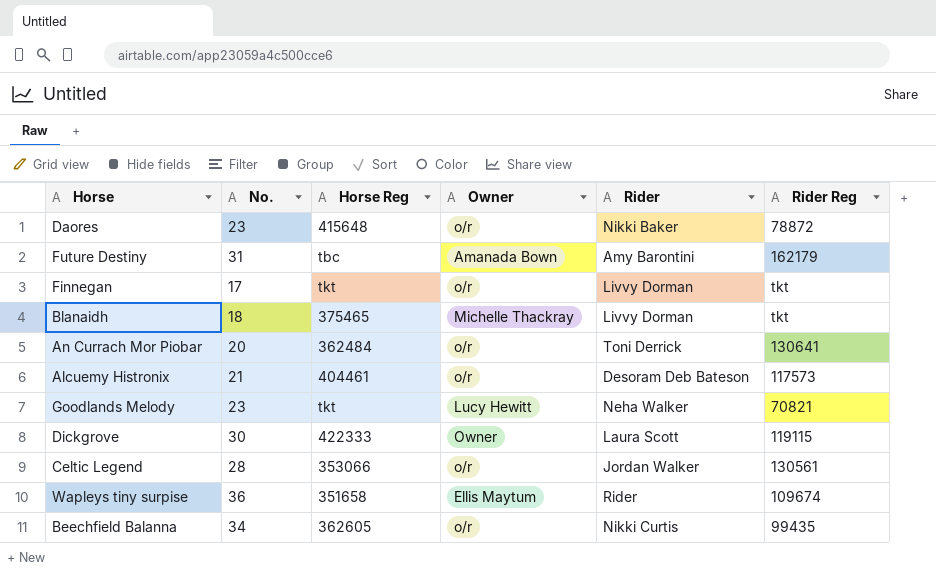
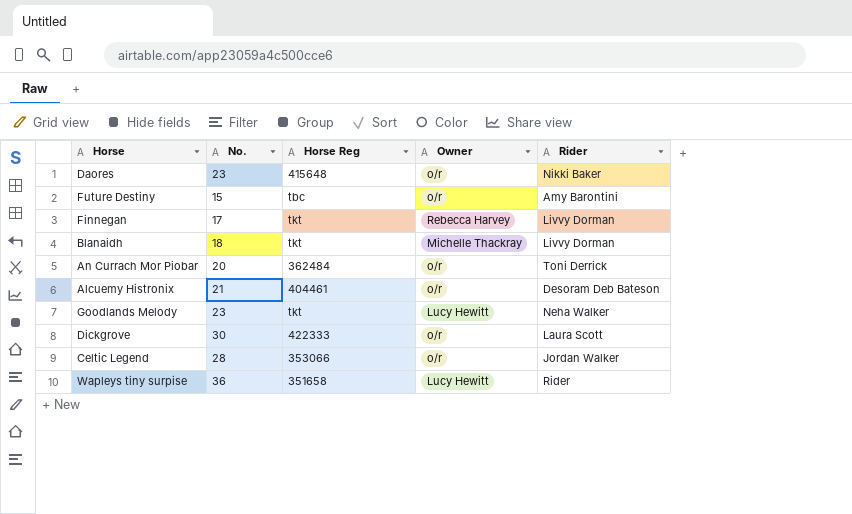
column Rider Reg | position: 6 -> none
row Beechfield Balanna: 34 | 362605 | o/r | Nikki Curtis | 99435 -> none
Future Destiny | No.: 31 -> 15
Future Destiny | Owner: Amanada Bown -> o/r
Finnegan | Owner: o/r -> Rebecca Harvey
Blanaidh | Horse Reg: 375465 -> tkt
Dickgrove | Owner: Owner -> o/r
Wapleys tiny surpise | Owner: Ellis Maytum -> Lucy Hewitt

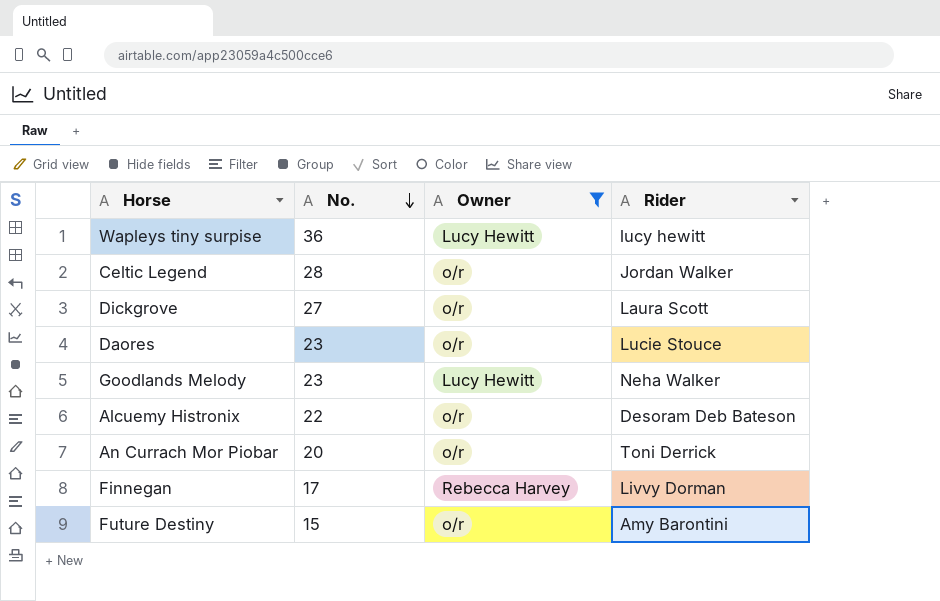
filter: none -> Owner != Michelle Thackray
row order: none -> No. descending
column Horse Reg | position: 3 -> none
Wapleys tiny surpise | Rider: Rider -> lucy hewitt
Dickgrove | No.: 30 -> 27
Daores | Rider: Nikki Baker -> Lucie Stouce
Alcuemy Histronix | No.: 21 -> 22

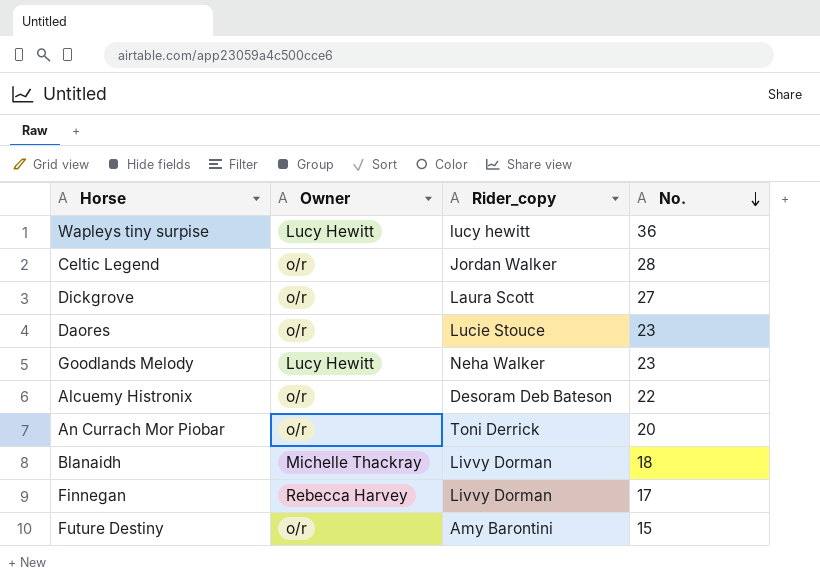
filter: Owner != Michelle Thackray -> none
column name: Rider -> Rider_copy
column No. | position: 2 -> 4

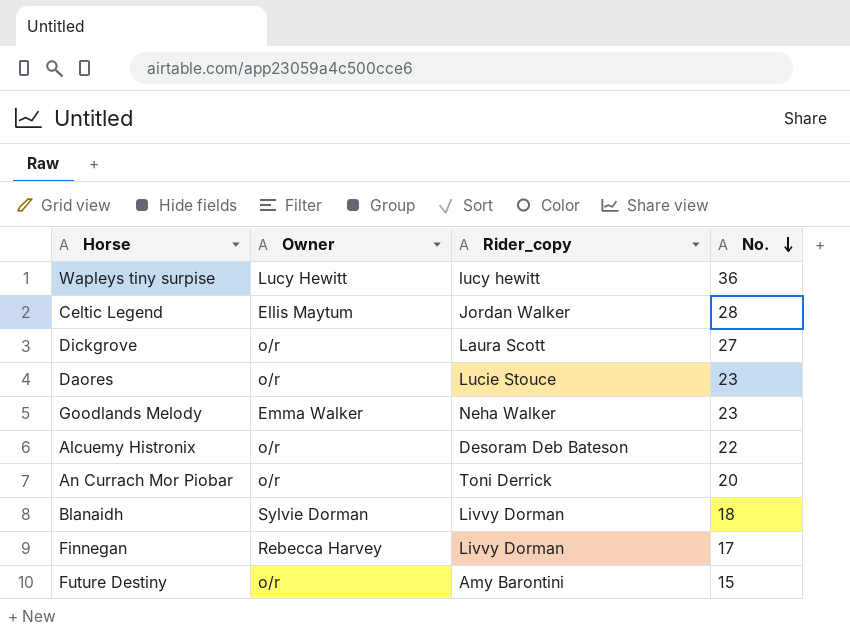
Celtic Legend | Owner: o/r -> Ellis Maytum
Goodlands Melody | Owner: Lucy Hewitt -> Emma Walker
Blanaidh | Owner: Michelle Thackray -> Sylvie Dorman

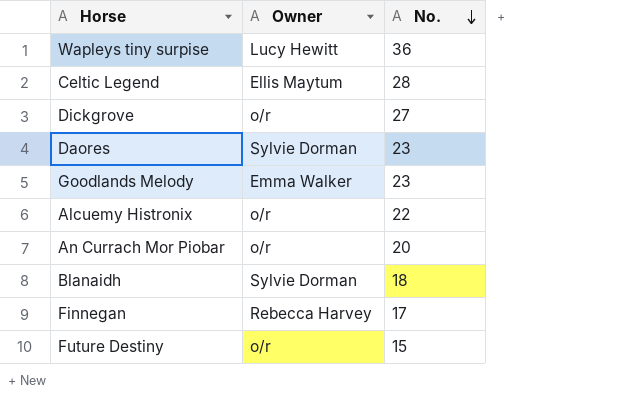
column Rider_copy | position: 3 -> none
Daores | Owner: o/r -> Sylvie Dorman

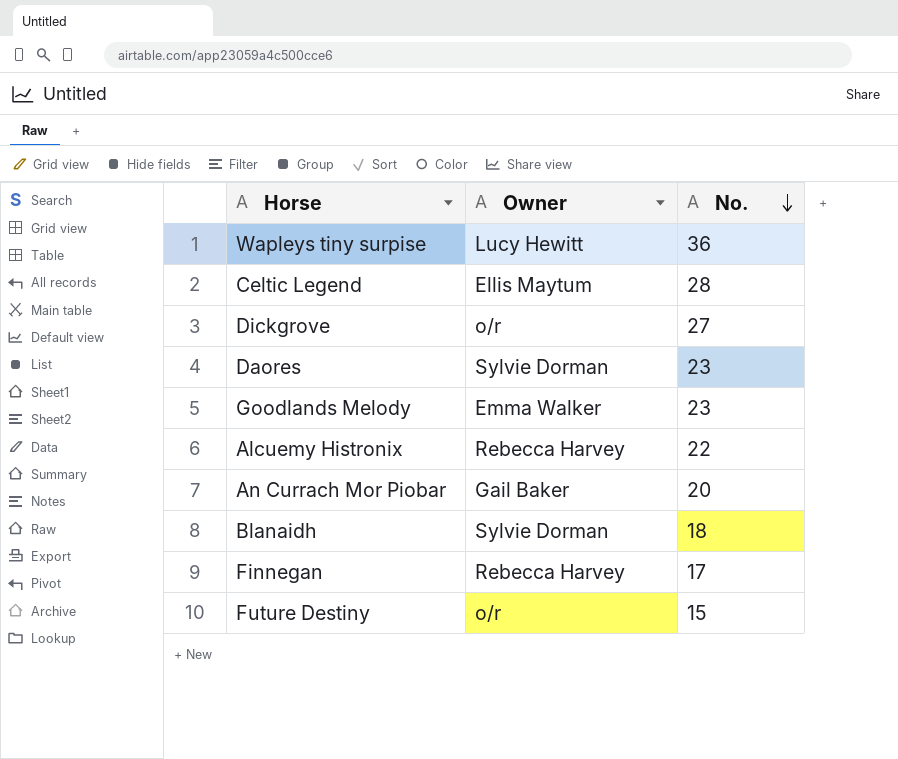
Alcuemy Histronix | Owner: o/r -> Rebecca Harvey
An Currach Mor Piobar | Owner: o/r -> Gail Baker

